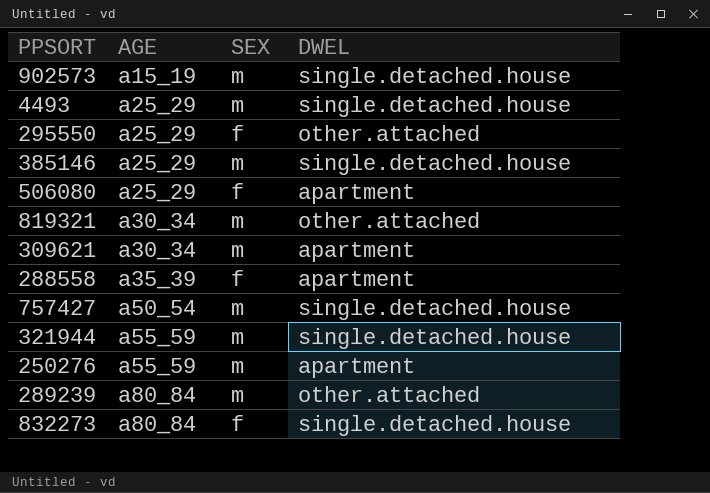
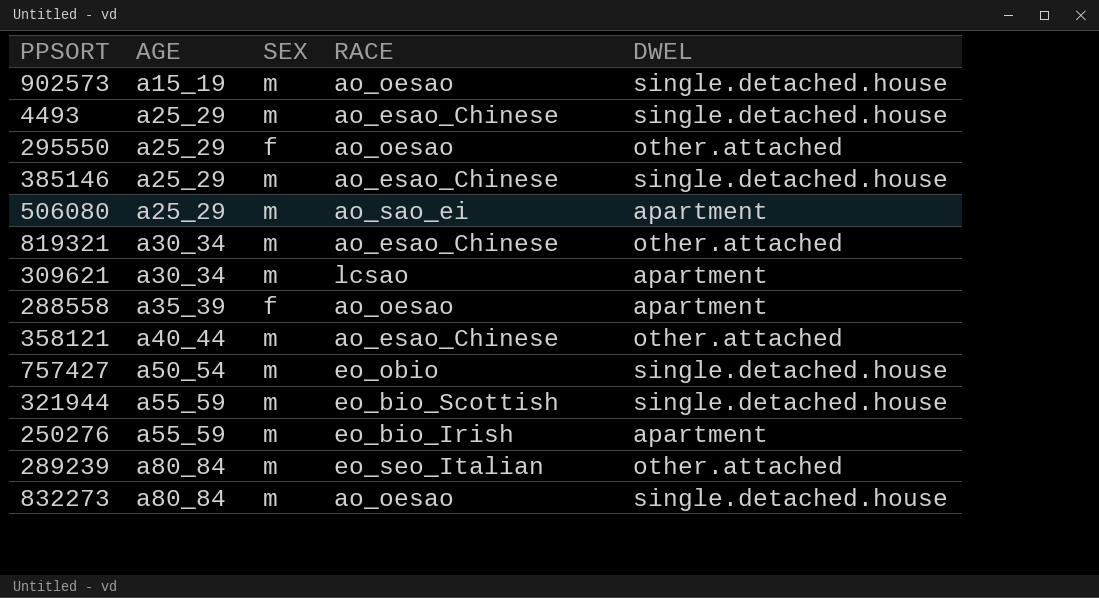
column RACE | position: none -> 4
506080 | SEX: f -> m
row 358121: none -> a40_44 | m | ao_esao_Chinese | other.attached
832273 | SEX: f -> m

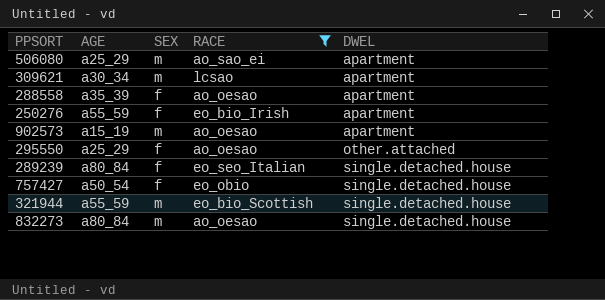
filter: none -> RACE != ao_esao_Chinese
row order: AGE ascending -> DWEL ascending
250276 | SEX: m -> f
902573 | DWEL: single.detached.house -> apartment
289239 | SEX: m -> f
289239 | DWEL: other.attached -> single.detached.house
757427 | SEX: m -> f

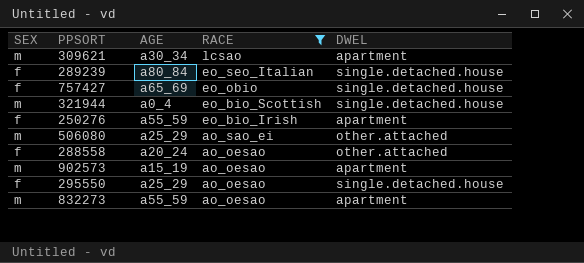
row order: DWEL ascending -> RACE descending
column SEX | position: 3 -> 1
757427 | AGE: a50_54 -> a65_69
321944 | AGE: a55_59 -> a0_4
506080 | DWEL: apartment -> other.attached
288558 | AGE: a35_39 -> a20_24
288558 | DWEL: apartment -> other.attached
295550 | DWEL: other.attached -> single.detached.house
832273 | AGE: a80_84 -> a55_59
832273 | DWEL: single.detached.house -> apartment

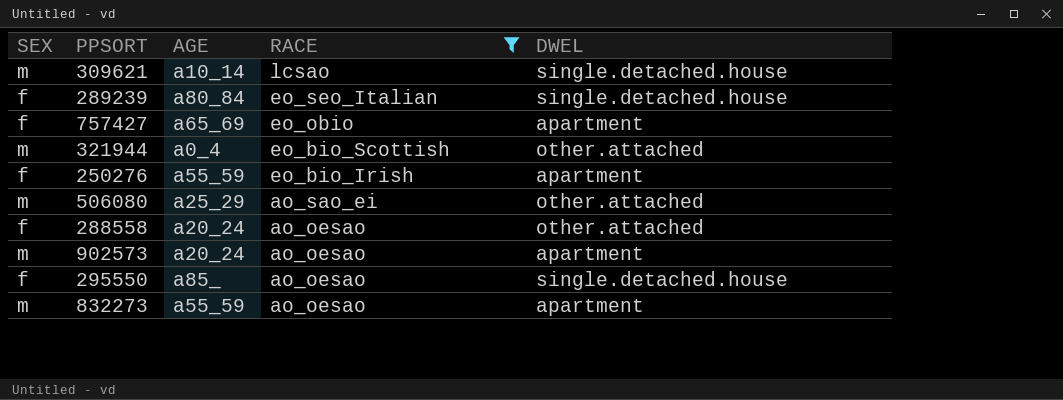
309621 | AGE: a30_34 -> a10_14
309621 | DWEL: apartment -> single.detached.house
757427 | DWEL: single.detached.house -> apartment
321944 | DWEL: single.detached.house -> other.attached
902573 | AGE: a15_19 -> a20_24
295550 | AGE: a25_29 -> a85_

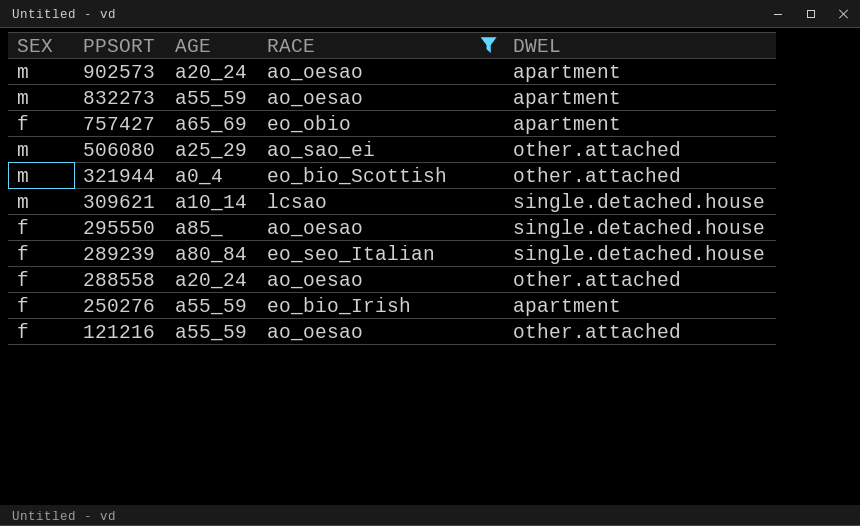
row order: RACE descending -> PPSORT descending
row 121216: none -> f | a55_59 | ao_oesao | other.attached

